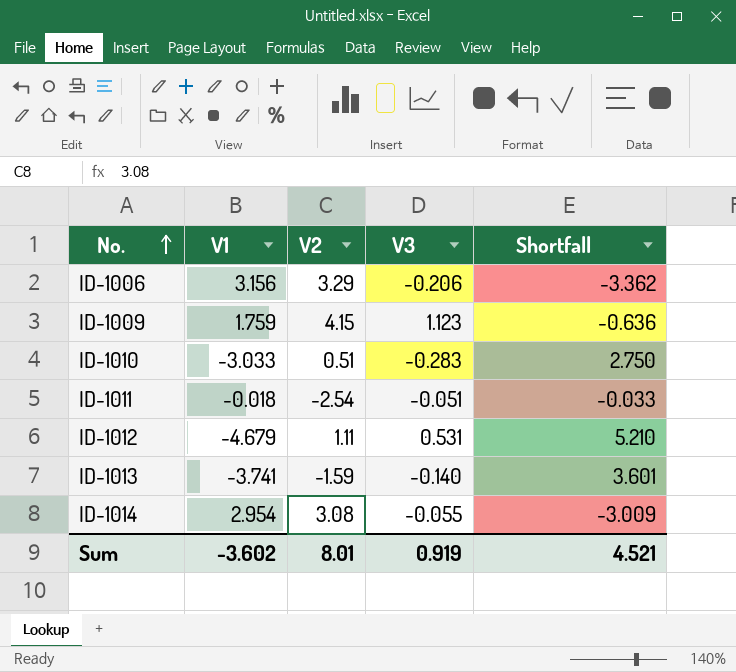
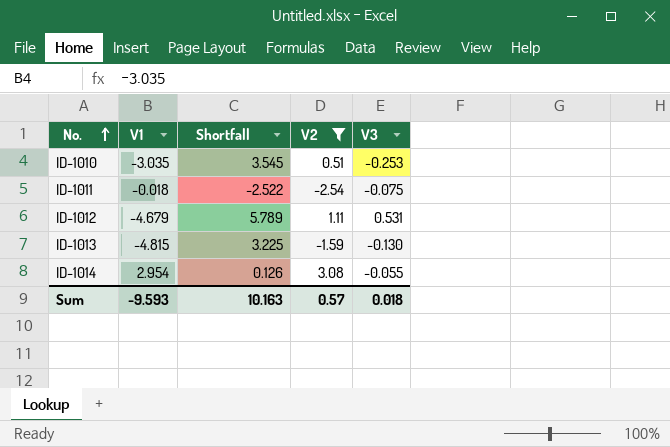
filter: none -> V2 <= 3.08
column Shortfall | formula: [V3] - [V1] -> [V2] - [V1]
column Shortfall | position: 5 -> 3
ID-1010 | V1: -3.033 -> -3.035
ID-1010 | V3: -0.283 -> -0.253
ID-1011 | V3: -0.051 -> -0.075
ID-1013 | V1: -3.741 -> -4.815
ID-1013 | V3: -0.140 -> -0.130
Sum | V1: -3.602 -> -9.593
Sum | Shortfall: 4.521 -> 10.163
Sum | V2: 8.01 -> 0.57
Sum | V3: 0.919 -> 0.018

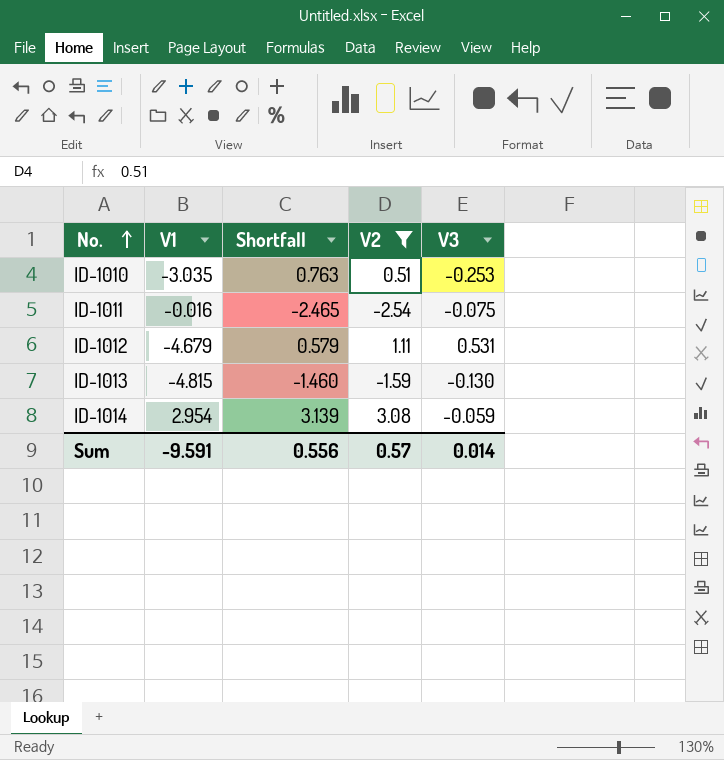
column Shortfall | formula: [V2] - [V1] -> [V2] - [V3]
ID-1011 | V1: -0.018 -> -0.016
ID-1014 | V3: -0.055 -> -0.059
Sum | V1: -9.593 -> -9.591
Sum | Shortfall: 10.163 -> 0.556
Sum | V3: 0.018 -> 0.014

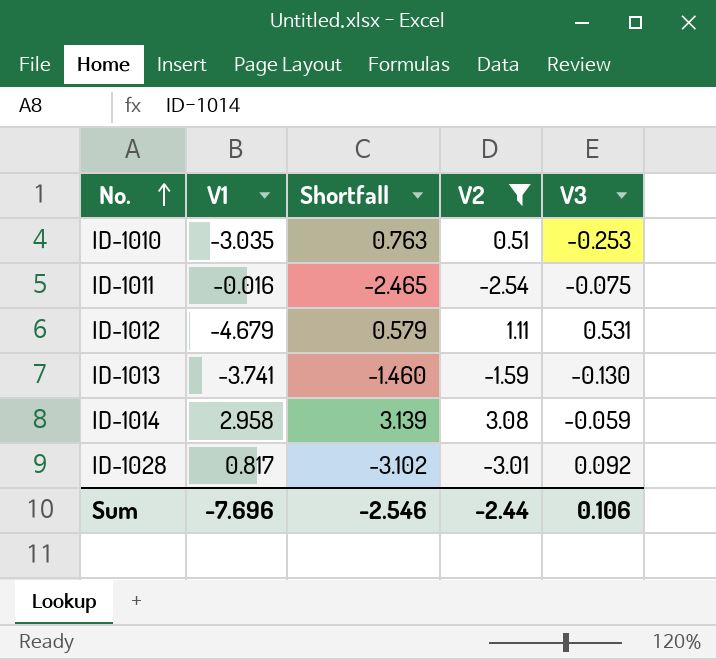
ID-1013 | V1: -4.815 -> -3.741
ID-1014 | V1: 2.954 -> 2.958
row ID-1028: none -> 0.817 | -3.102 | -3.01 | 0.092
Sum | V1: -9.591 -> -7.696
Sum | Shortfall: 0.556 -> -2.546
Sum | V2: 0.57 -> -2.44
Sum | V3: 0.014 -> 0.106

